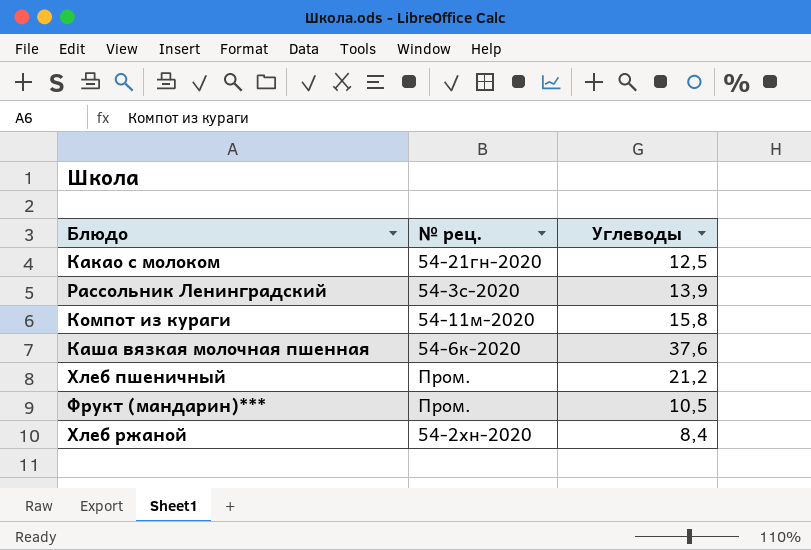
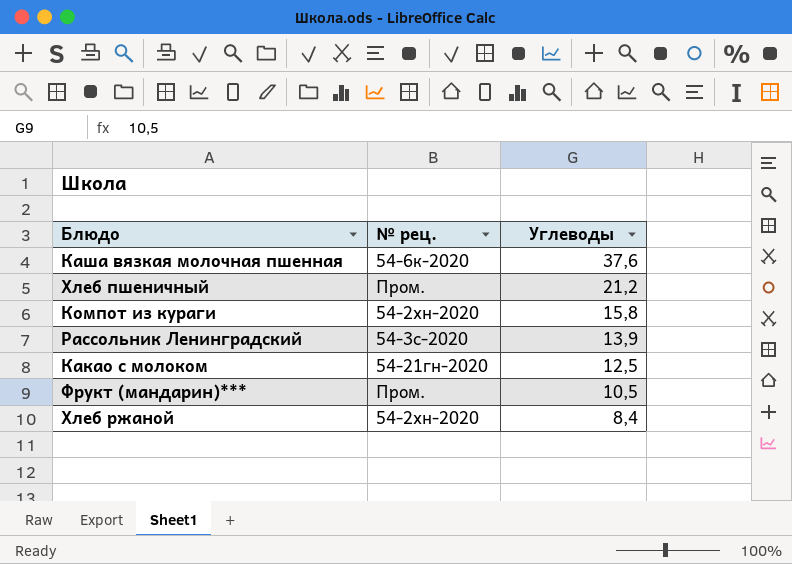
row order: none -> Углеводы descending
Компот из кураги | № рец.: 54-11м-2020 -> 54-2хн-2020

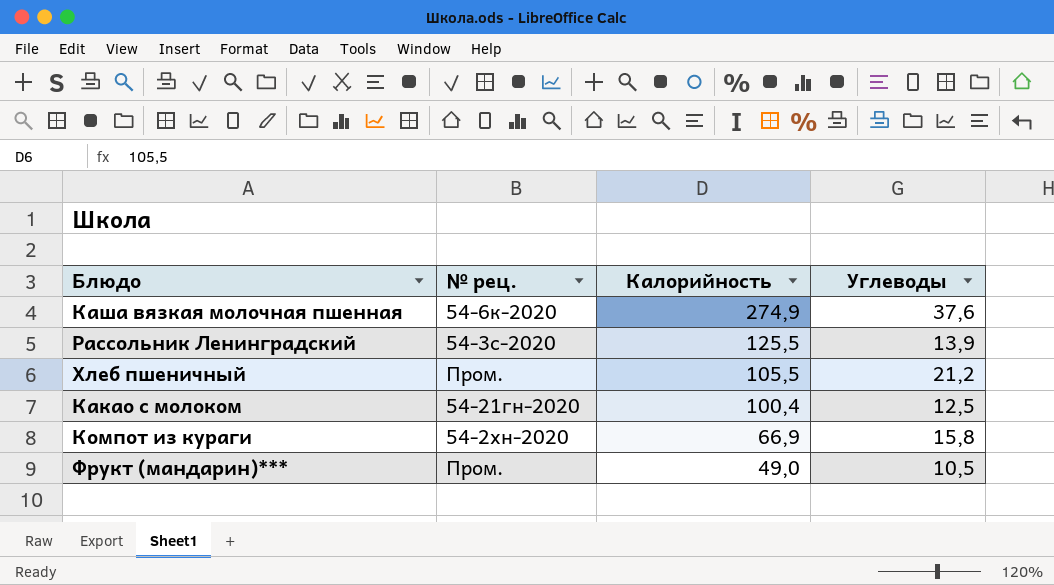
row order: Углеводы descending -> Калорийность descending
column Калорийность | position: none -> 3
row Хлеб ржаной: 54-2хн-2020 | 8,4 -> none

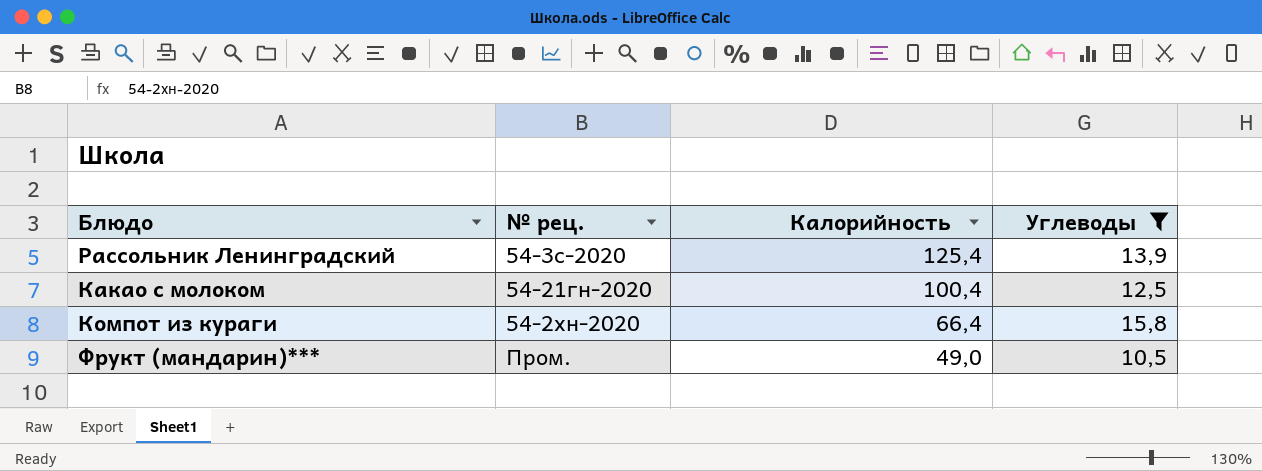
filter: none -> Углеводы <= 15,8
Рассольник Ленинградский | Калорийность: 125,5 -> 125,4
Компот из кураги | Калорийность: 66,9 -> 66,4

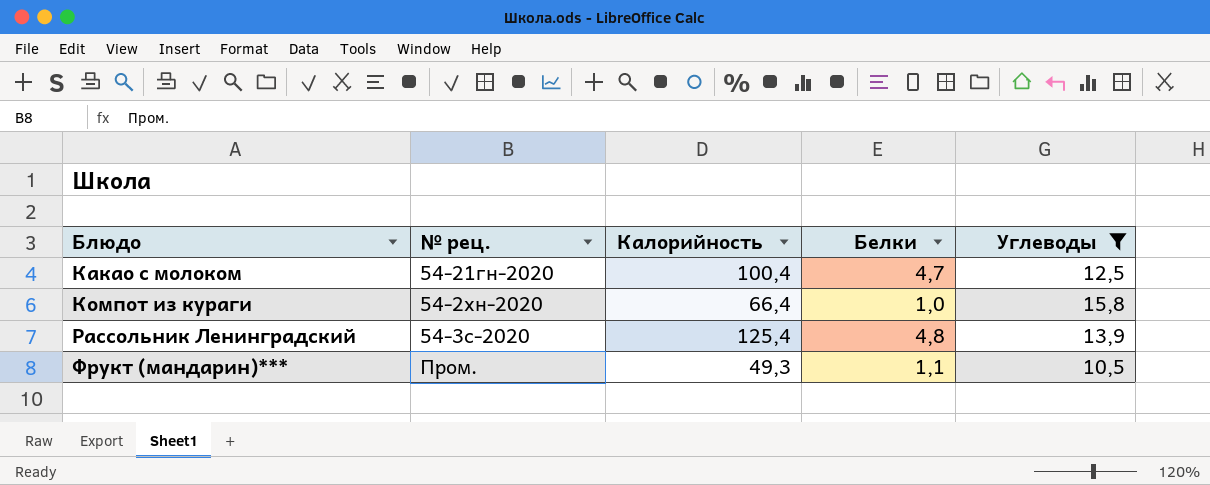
row order: Калорийность descending -> Блюдо ascending
column Белки | position: none -> 4
Фрукт (мандарин)*** | Калорийность: 49,0 -> 49,3

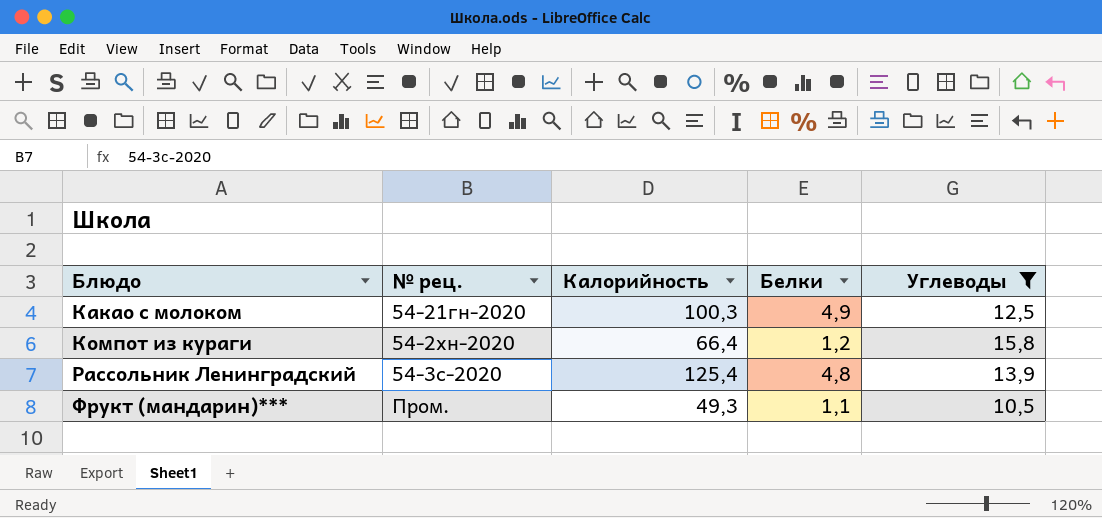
Какао с молоком | Калорийность: 100,4 -> 100,3
Какао с молоком | Белки: 4,7 -> 4,9
Компот из кураги | Белки: 1,0 -> 1,2

